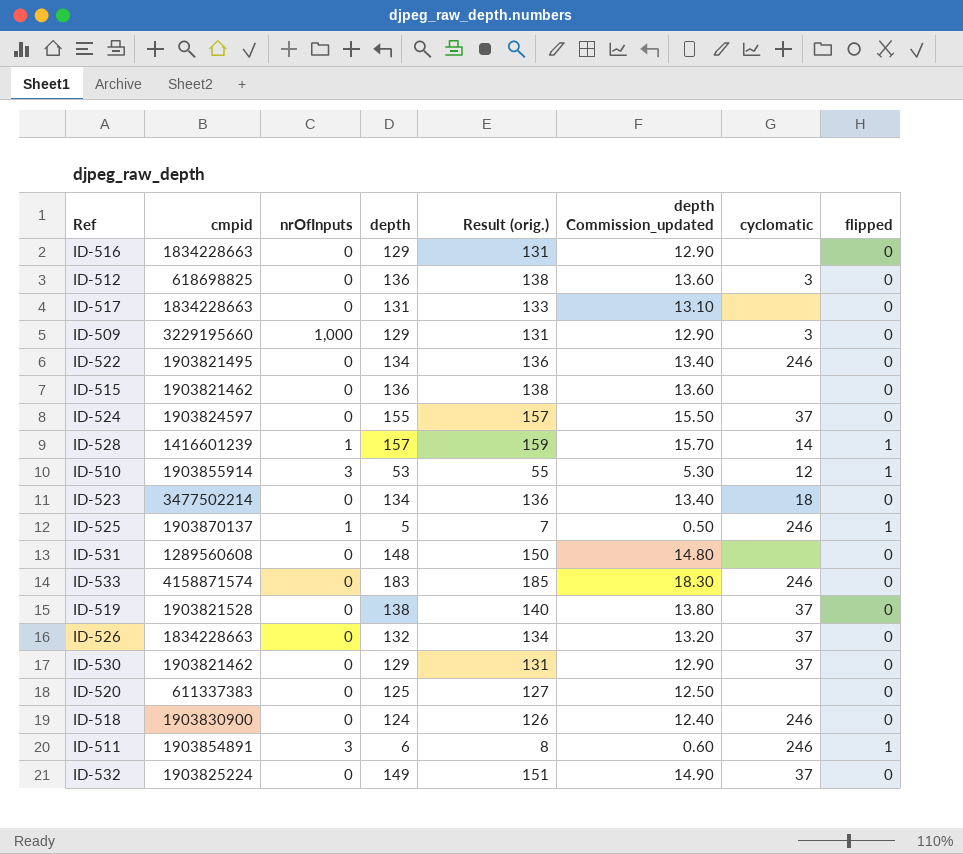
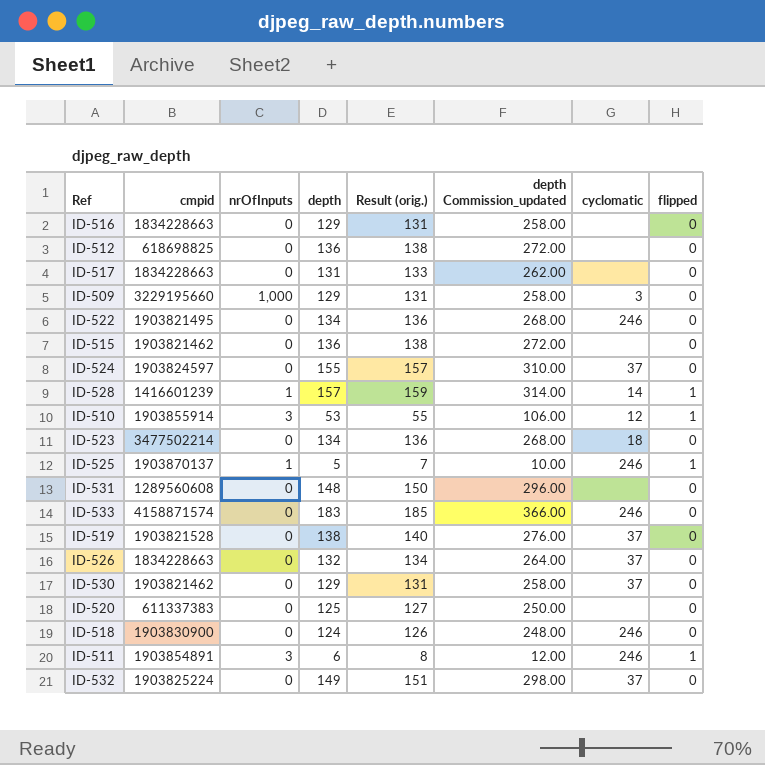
column depth Commission_updated | formula: [depth] * 0.1 -> [depth] * 2
ID-512 | cyclomatic: 3 -> none

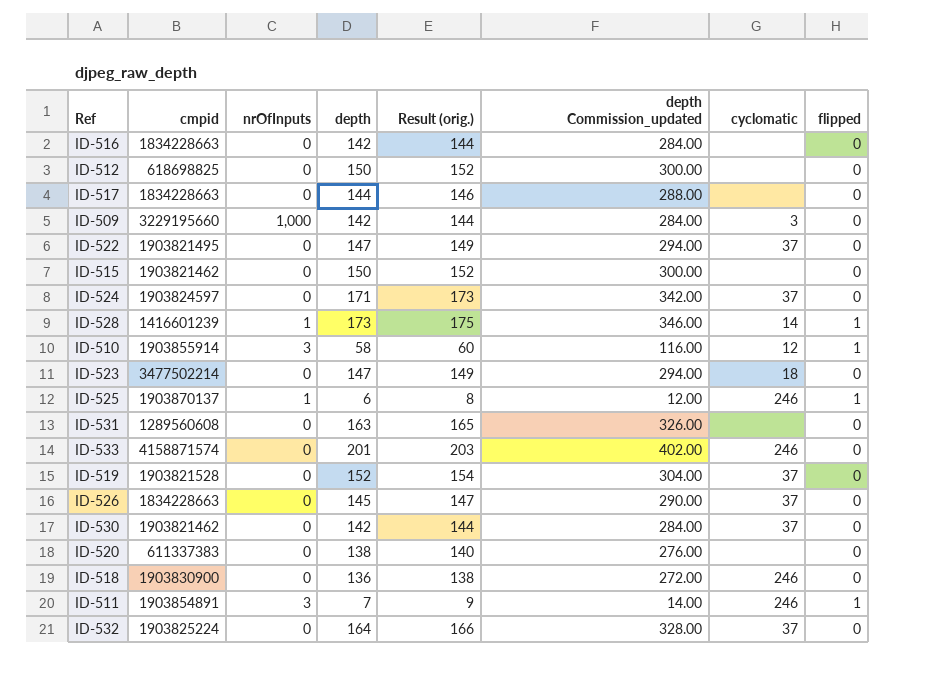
ID-516 | depth: 129 -> 142
ID-516 | Result (orig.): 131 -> 144
ID-516 | depth Commission_updated: 258.00 -> 284.00
ID-512 | depth: 136 -> 150
ID-512 | Result (orig.): 138 -> 152
ID-512 | depth Commission_updated: 272.00 -> 300.00
ID-517 | depth: 131 -> 144
ID-517 | Result (orig.): 133 -> 146
ID-517 | depth Commission_updated: 262.00 -> 288.00
ID-509 | depth: 129 -> 142
ID-509 | Result (orig.): 131 -> 144
ID-509 | depth Commission_updated: 258.00 -> 284.00
ID-522 | depth: 134 -> 147
ID-522 | Result (orig.): 136 -> 149
ID-522 | depth Commission_updated: 268.00 -> 294.00
ID-522 | cyclomatic: 246 -> 37
ID-515 | depth: 136 -> 150
ID-515 | Result (orig.): 138 -> 152
ID-515 | depth Commission_updated: 272.00 -> 300.00
ID-524 | depth: 155 -> 171
ID-524 | Result (orig.): 157 -> 173
ID-524 | depth Commission_updated: 310.00 -> 342.00
ID-528 | depth: 157 -> 173
ID-528 | Result (orig.): 159 -> 175
ID-528 | depth Commission_updated: 314.00 -> 346.00
ID-510 | depth: 53 -> 58
ID-510 | Result (orig.): 55 -> 60
ID-510 | depth Commission_updated: 106.00 -> 116.00
ID-523 | depth: 134 -> 147
ID-523 | Result (orig.): 136 -> 149
ID-523 | depth Commission_updated: 268.00 -> 294.00
ID-525 | depth: 5 -> 6
ID-525 | Result (orig.): 7 -> 8
ID-525 | depth Commission_updated: 10.00 -> 12.00
ID-531 | depth: 148 -> 163
ID-531 | Result (orig.): 150 -> 165
ID-531 | depth Commission_updated: 296.00 -> 326.00
ID-533 | depth: 183 -> 201
ID-533 | Result (orig.): 185 -> 203
ID-533 | depth Commission_updated: 366.00 -> 402.00
ID-519 | depth: 138 -> 152
ID-519 | Result (orig.): 140 -> 154
ID-519 | depth Commission_updated: 276.00 -> 304.00
ID-526 | depth: 132 -> 145
ID-526 | Result (orig.): 134 -> 147
ID-526 | depth Commission_updated: 264.00 -> 290.00
ID-530 | depth: 129 -> 142
ID-530 | Result (orig.): 131 -> 144
ID-530 | depth Commission_updated: 258.00 -> 284.00
ID-520 | depth: 125 -> 138
ID-520 | Result (orig.): 127 -> 140
ID-520 | depth Commission_updated: 250.00 -> 276.00
ID-518 | depth: 124 -> 136
ID-518 | Result (orig.): 126 -> 138
ID-518 | depth Commission_updated: 248.00 -> 272.00
ID-511 | depth: 6 -> 7
ID-511 | Result (orig.): 8 -> 9
ID-511 | depth Commission_updated: 12.00 -> 14.00
ID-532 | depth: 149 -> 164
ID-532 | Result (orig.): 151 -> 166
ID-532 | depth Commission_updated: 298.00 -> 328.00

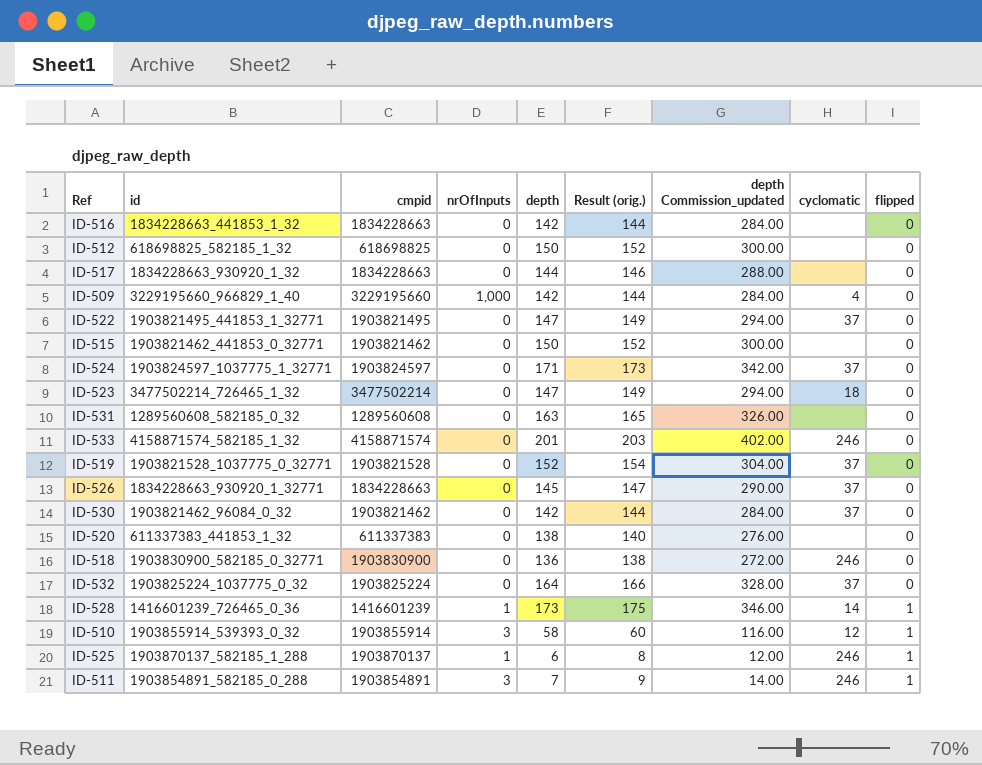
row order: none -> flipped ascending
column id | position: none -> 2
ID-509 | cyclomatic: 3 -> 4

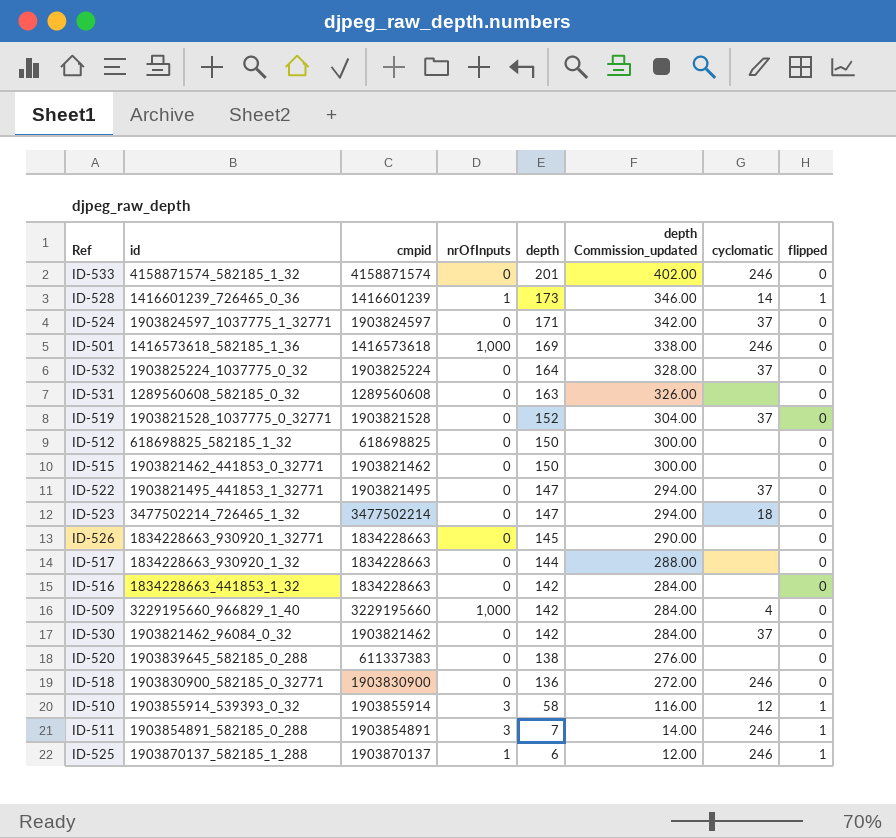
row order: flipped ascending -> depth descending
column Result (orig.) | formula: [depth] + 2 -> none
row ID-501: none -> 1416573618_582185_1_36 | 1416573618 | 1,000 | 169 | 338.00 | 246 | 0
ID-526 | cyclomatic: 37 -> none
ID-520 | id: 611337383_441853_1_32 -> 1903839645_582185_0_288

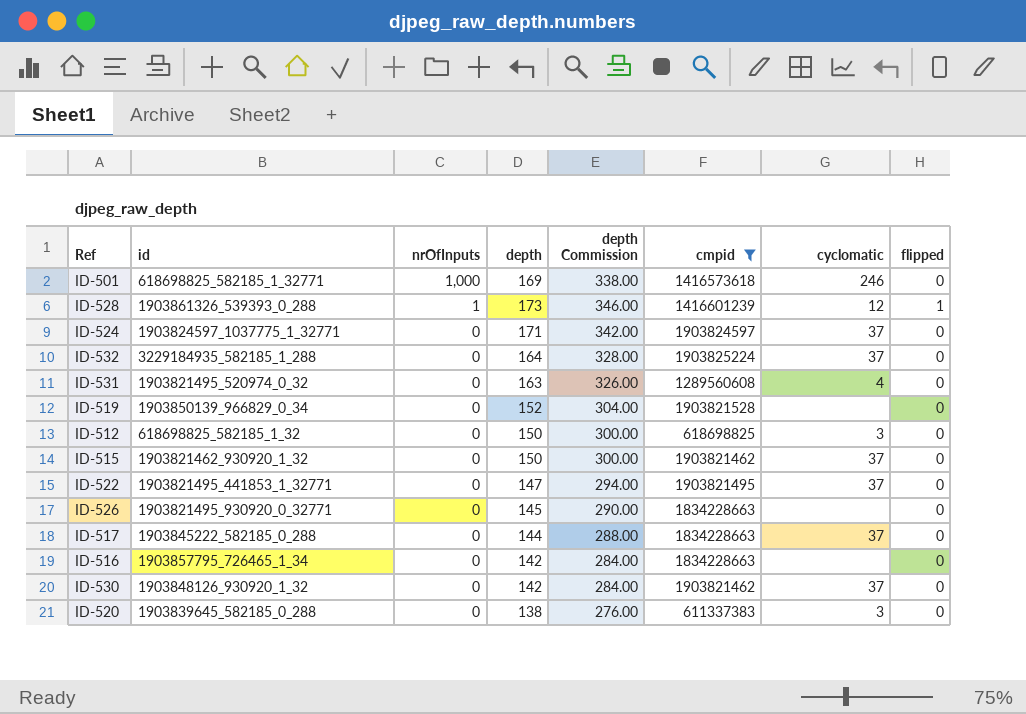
filter: none -> cmpid <= 1903825224
row order: depth descending -> nrOfInputs descending
column name: depth Commission_updated -> depth Commission
column cmpid | position: 3 -> 6
ID-501 | id: 1416573618_582185_1_36 -> 618698825_582185_1_32771
ID-528 | id: 1416601239_726465_0_36 -> 1903861326_539393_0_288
ID-528 | cyclomatic: 14 -> 12
ID-532 | id: 1903825224_1037775_0_32 -> 3229184935_582185_1_288
ID-531 | id: 1289560608_582185_0_32 -> 1903821495_520974_0_32
ID-531 | cyclomatic: none -> 4
ID-519 | id: 1903821528_1037775_0_32771 -> 1903850139_966829_0_34
ID-519 | cyclomatic: 37 -> none
ID-512 | cyclomatic: none -> 3
ID-515 | id: 1903821462_441853_0_32771 -> 1903821462_930920_1_32
ID-515 | cyclomatic: none -> 37
ID-526 | id: 1834228663_930920_1_32771 -> 1903821495_930920_0_32771
ID-517 | id: 1834228663_930920_1_32 -> 1903845222_582185_0_288
ID-517 | cyclomatic: none -> 37
ID-516 | id: 1834228663_441853_1_32 -> 1903857795_726465_1_34
ID-530 | id: 1903821462_96084_0_32 -> 1903848126_930920_1_32
ID-520 | cyclomatic: none -> 3

